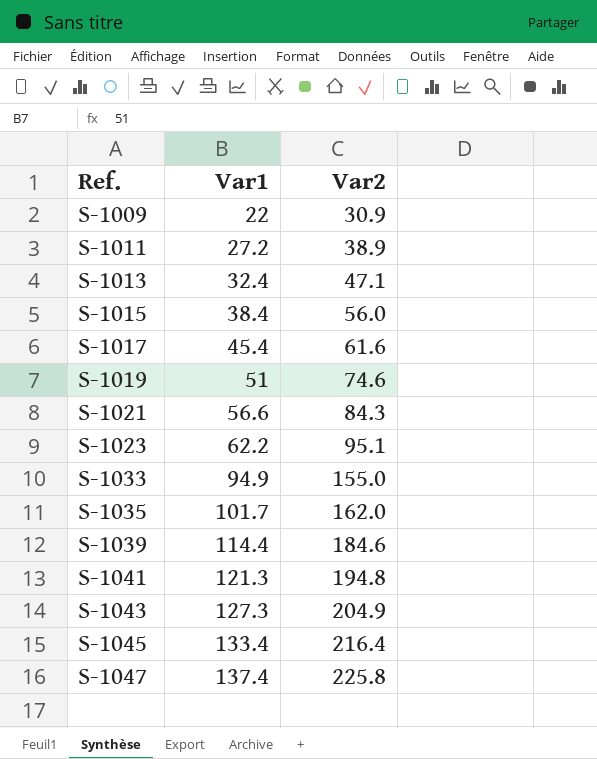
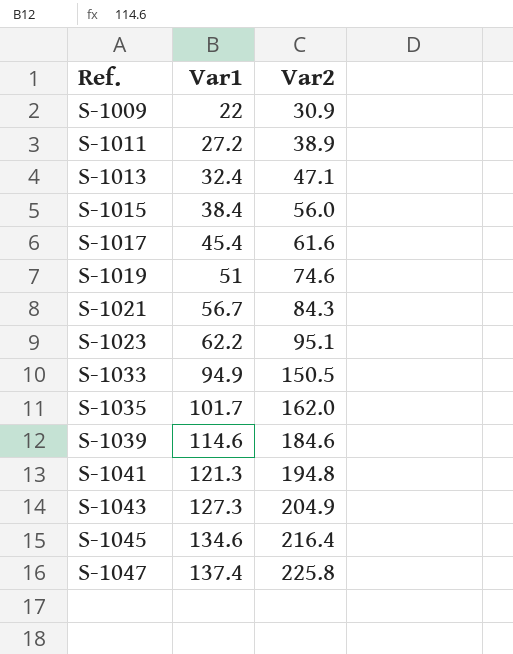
S-1021 | Var1: 56.6 -> 56.7
S-1033 | Var2: 155.0 -> 150.5
S-1039 | Var1: 114.4 -> 114.6
S-1045 | Var1: 133.4 -> 134.6

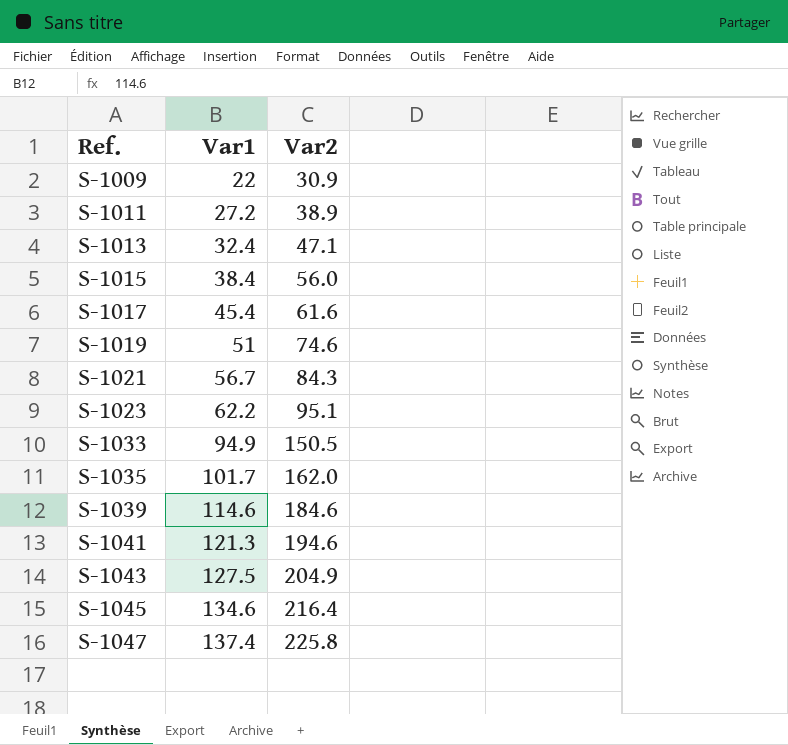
S-1041 | Var2: 194.8 -> 194.6
S-1043 | Var1: 127.3 -> 127.5

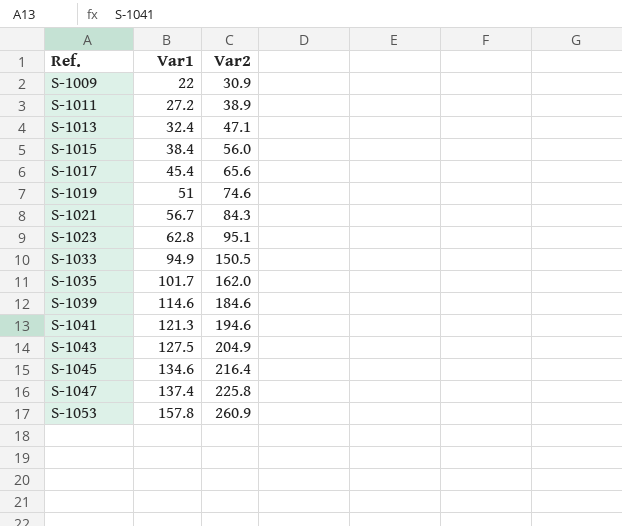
S-1017 | Var2: 61.6 -> 65.6
S-1023 | Var1: 62.2 -> 62.8
row S-1053: none -> 157.8 | 260.9

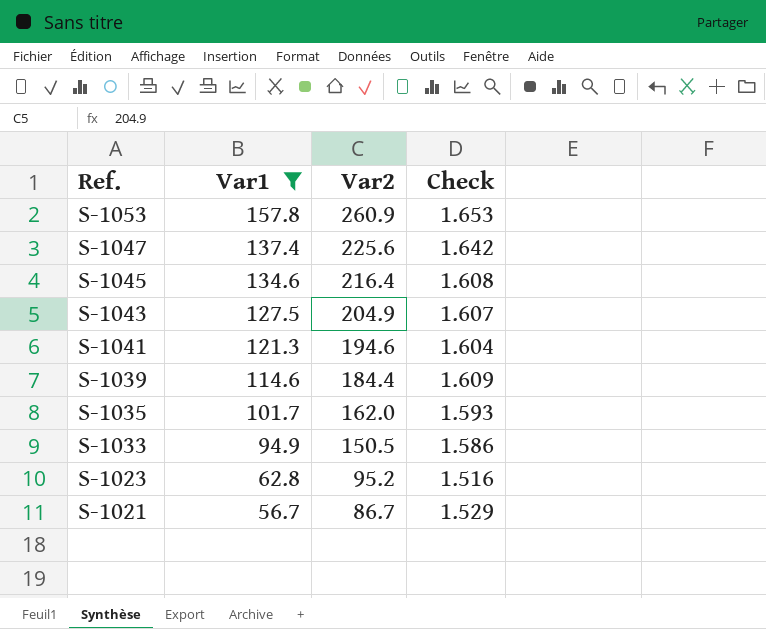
filter: none -> Var1 >= 56.7
row order: Ref. ascending -> Ref. descending
column Check | formula: none -> [Var2] / [Var1]
S-1047 | Var2: 225.8 -> 225.6
S-1039 | Var2: 184.6 -> 184.4
S-1023 | Var2: 95.1 -> 95.2
S-1021 | Var2: 84.3 -> 86.7

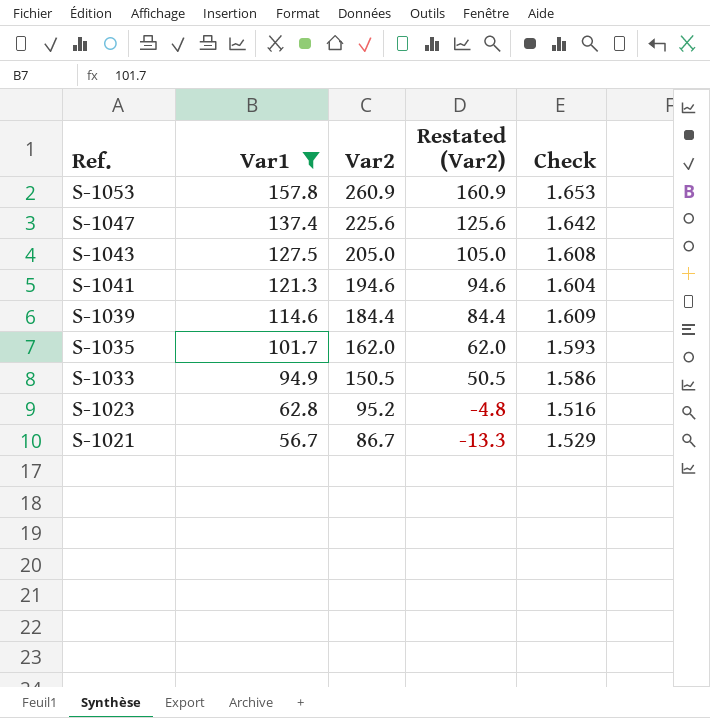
column Restated (Var2) | formula: none -> [Var2] - 100
row S-1045: 134.6 | 216.4 | 1.608 -> none
S-1043 | Var2: 204.9 -> 205.0
S-1043 | Check: 1.607 -> 1.608

